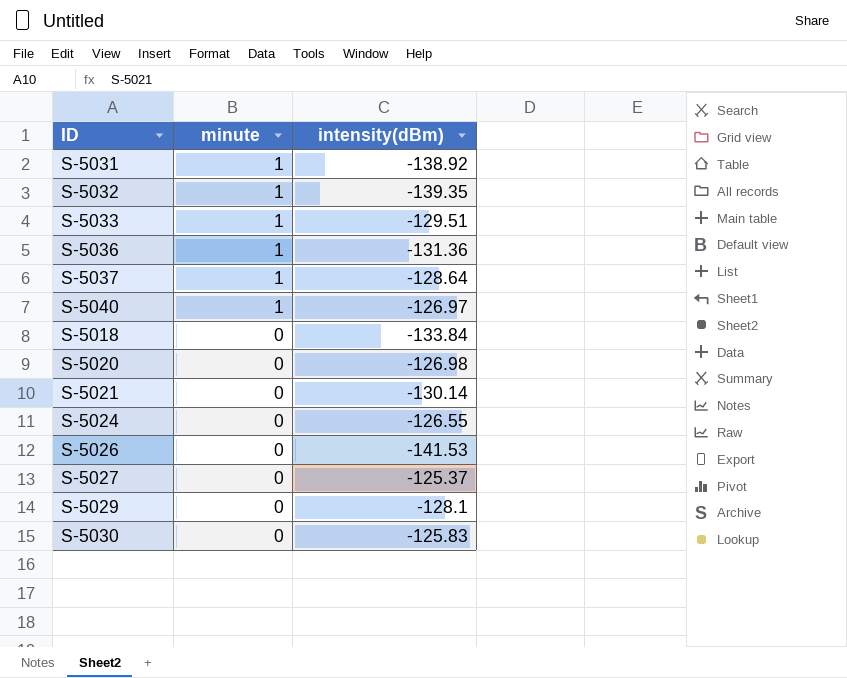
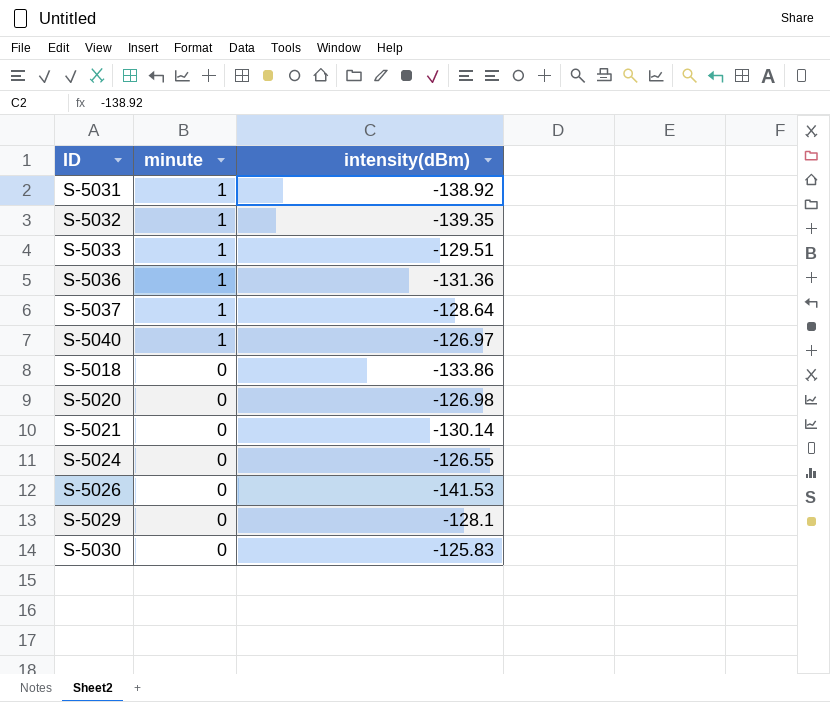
row S-5027: 0 | -125.37 -> none
S-5018 | intensity(dBm): -133.84 -> -133.86

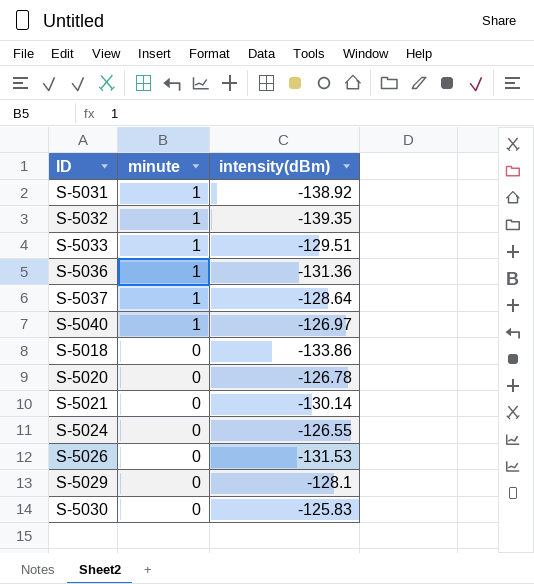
S-5020 | intensity(dBm): -126.98 -> -126.78
S-5026 | intensity(dBm): -141.53 -> -131.53

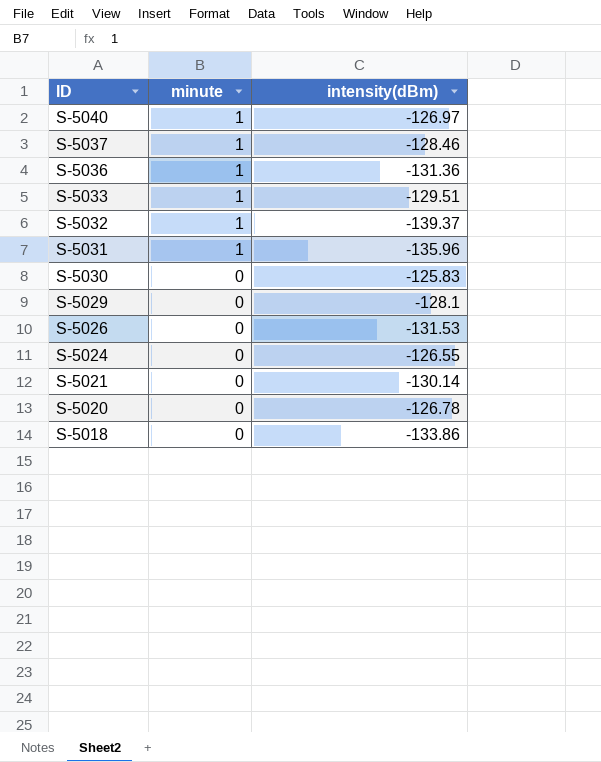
row order: minute descending -> ID descending
S-5037 | intensity(dBm): -128.64 -> -128.46
S-5032 | intensity(dBm): -139.35 -> -139.37
S-5031 | intensity(dBm): -138.92 -> -135.96

